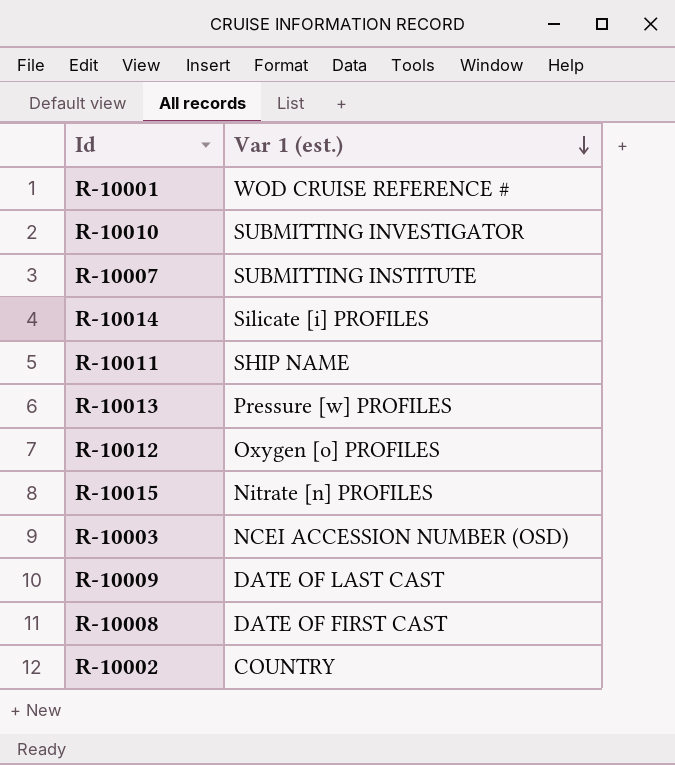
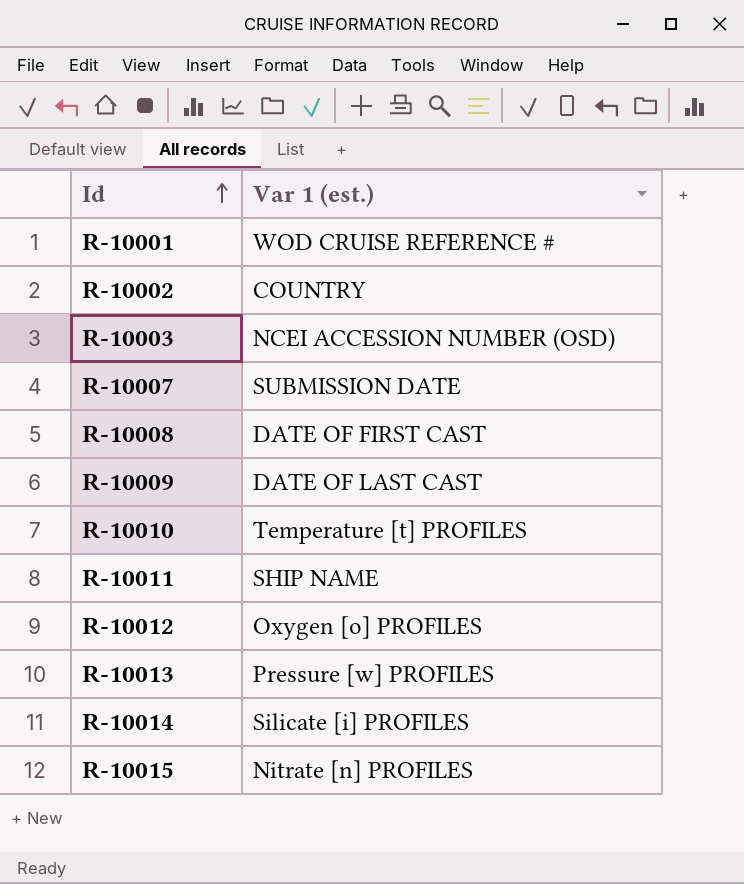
row order: Var 1 (est.) descending -> Id ascending
R-10007 | Var 1 (est.): SUBMITTING INSTITUTE -> SUBMISSION DATE
R-10010 | Var 1 (est.): SUBMITTING INVESTIGATOR -> Temperature [t] PROFILES

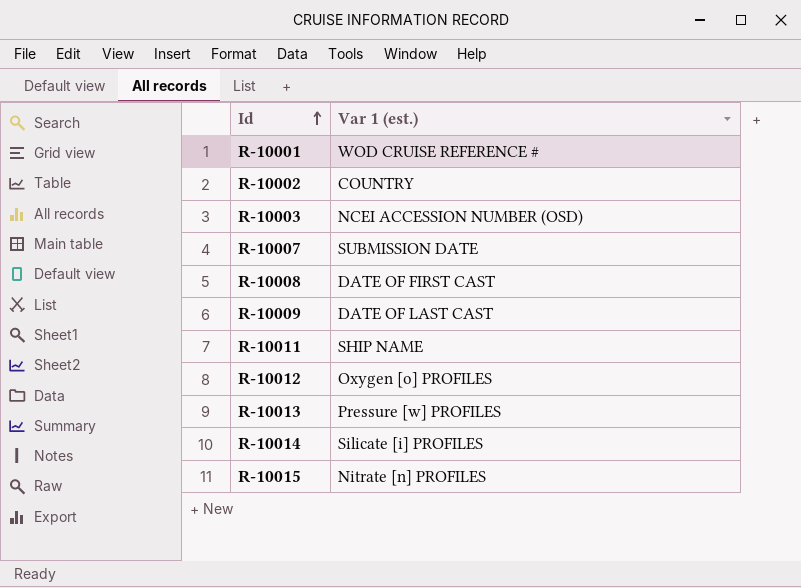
row R-10010: Temperature [t] PROFILES -> none

